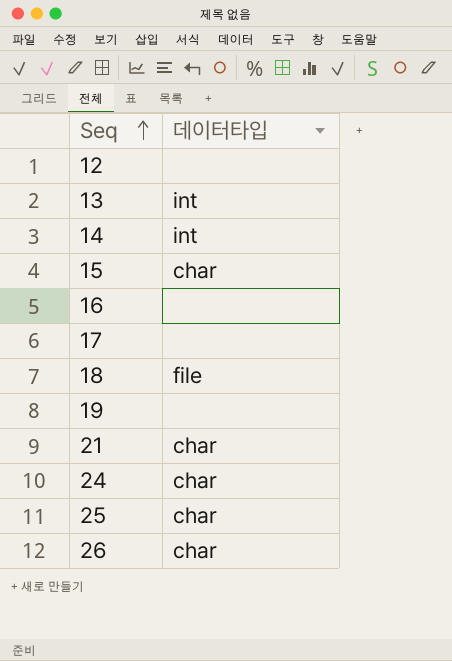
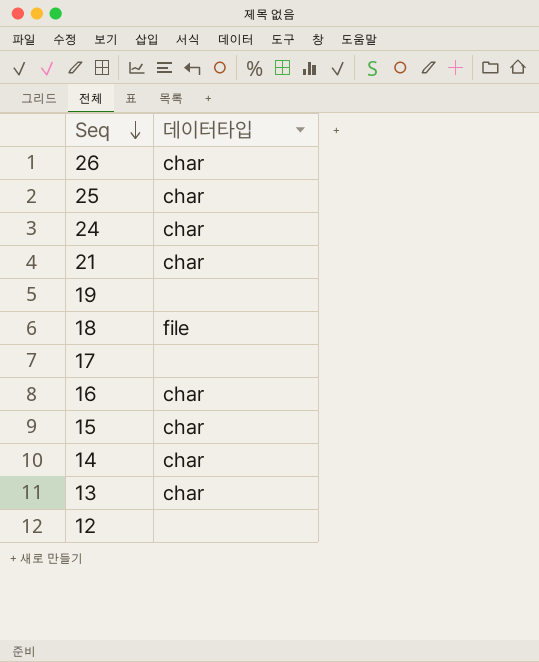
row order: Seq ascending -> Seq descending
16 | 데이터타입: none -> char
14 | 데이터타입: int -> char
13 | 데이터타입: int -> char

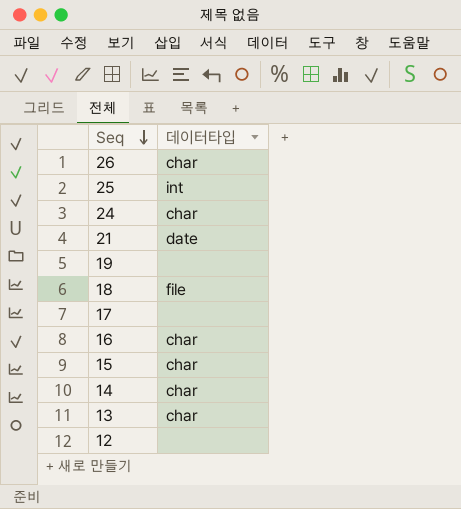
25 | 데이터타입: char -> int
21 | 데이터타입: char -> date

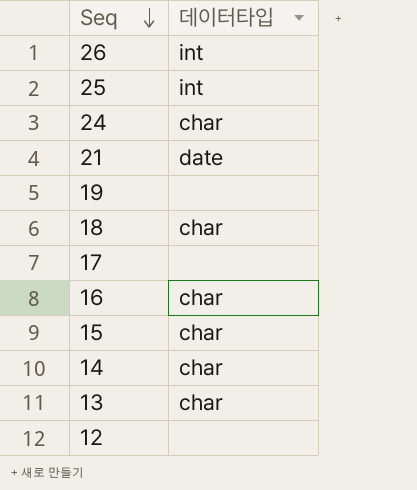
26 | 데이터타입: char -> int
18 | 데이터타입: file -> char

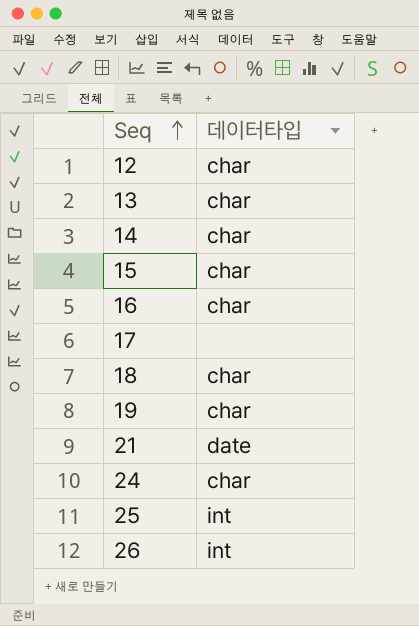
row order: Seq descending -> Seq ascending
12 | 데이터타입: none -> char
19 | 데이터타입: none -> char

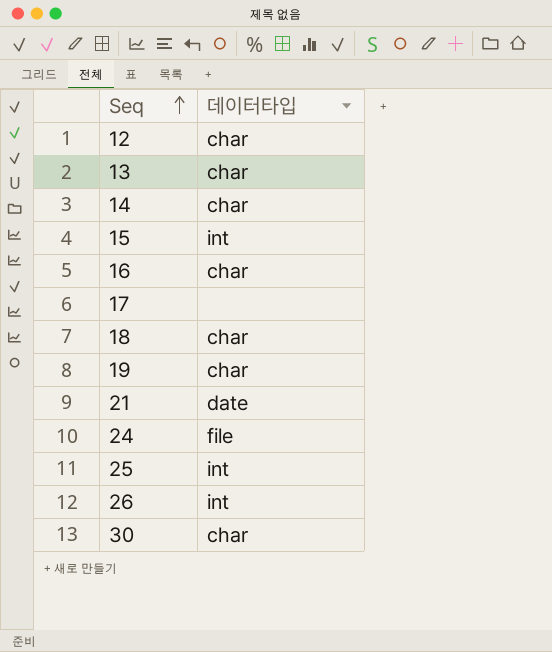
15 | 데이터타입: char -> int
24 | 데이터타입: char -> file
row 30: none -> char

